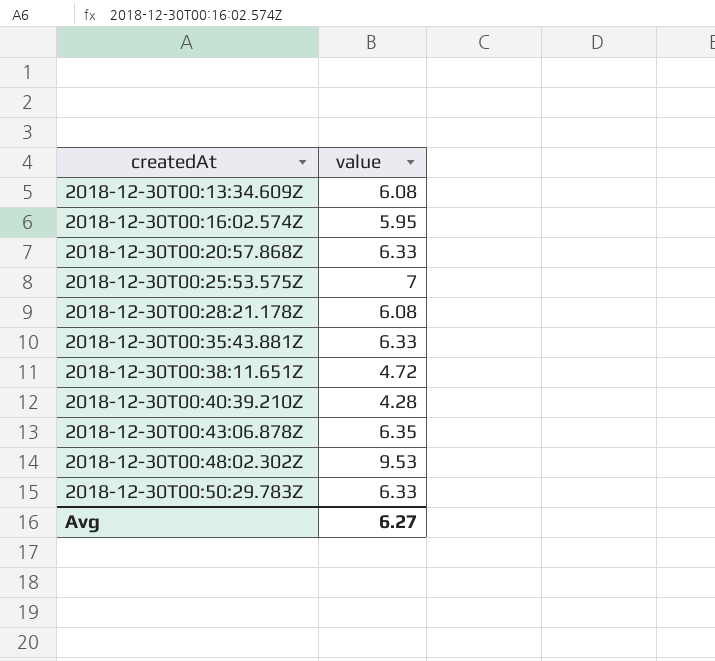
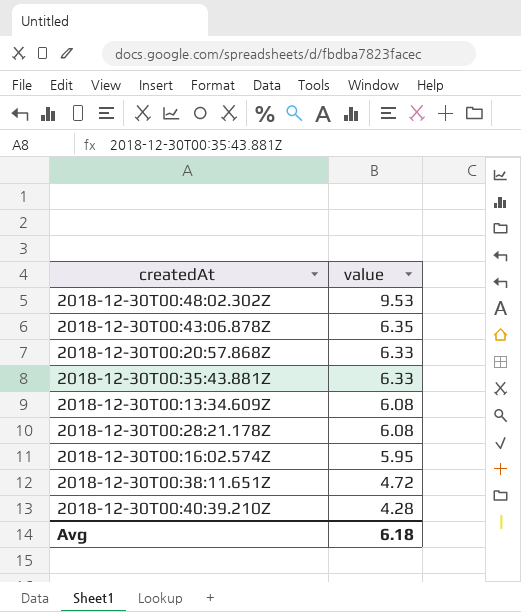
row order: createdAt ascending -> value descending
row 2018-12-30T00:25:53.575Z: 7 -> none
row 2018-12-30T00:50:29.783Z: 6.33 -> none
Avg | value: 6.27 -> 6.18

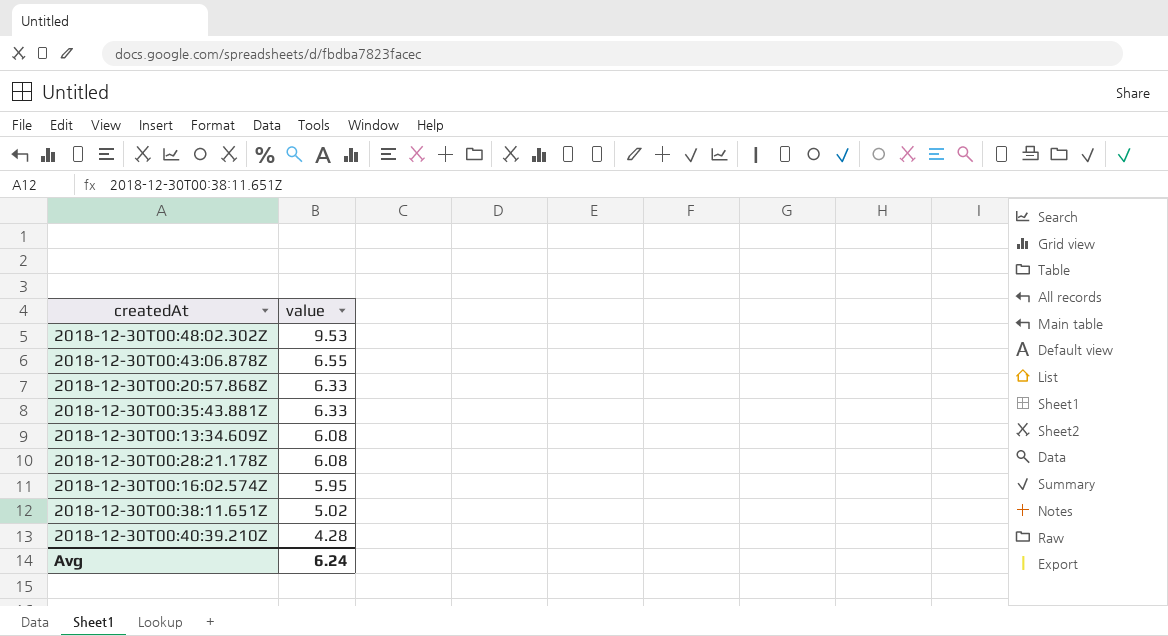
2018-12-30T00:43:06.878Z | value: 6.35 -> 6.55
2018-12-30T00:38:11.651Z | value: 4.72 -> 5.02
Avg | value: 6.18 -> 6.24

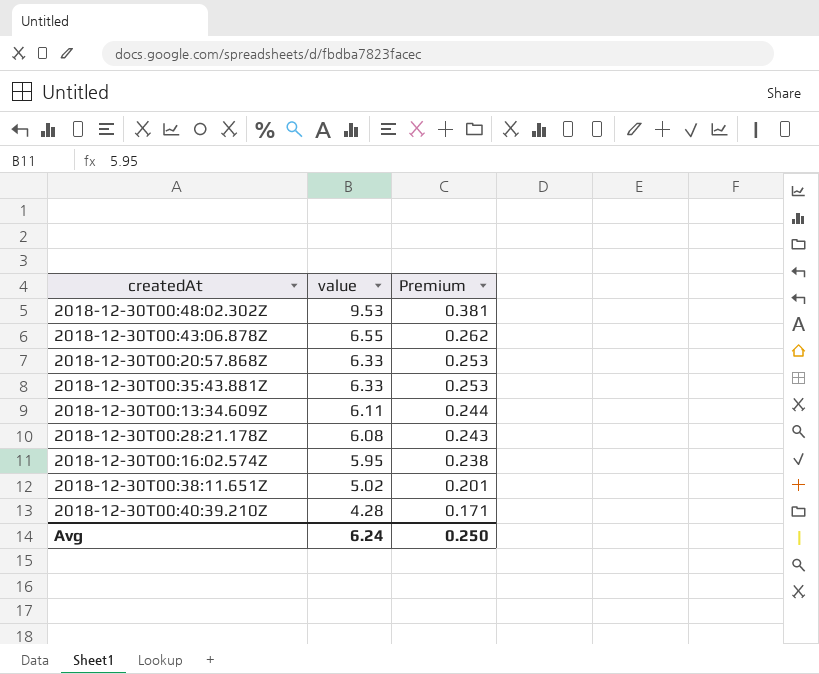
column Premium | formula: none -> [value] * 0.04
2018-12-30T00:13:34.609Z | value: 6.08 -> 6.11

